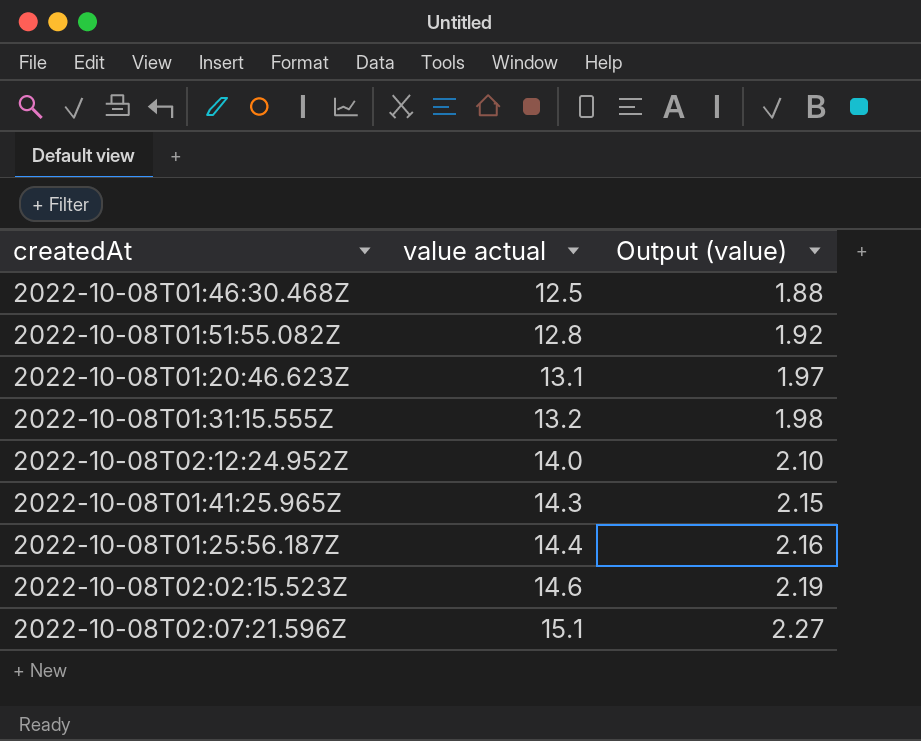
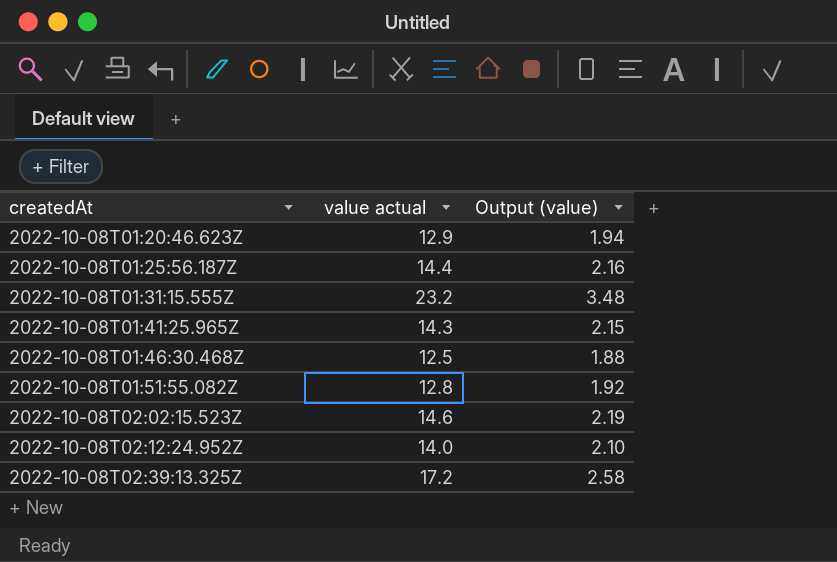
row order: value actual ascending -> createdAt ascending
row 2022-10-08T02:07:21.596Z: 15.1 | 2.27 -> none
2022-10-08T01:20:46.623Z | value actual: 13.1 -> 12.9
2022-10-08T01:20:46.623Z | Output (value): 1.97 -> 1.94
2022-10-08T01:31:15.555Z | value actual: 13.2 -> 23.2
2022-10-08T01:31:15.555Z | Output (value): 1.98 -> 3.48
row 2022-10-08T02:39:13.325Z: none -> 17.2 | 2.58

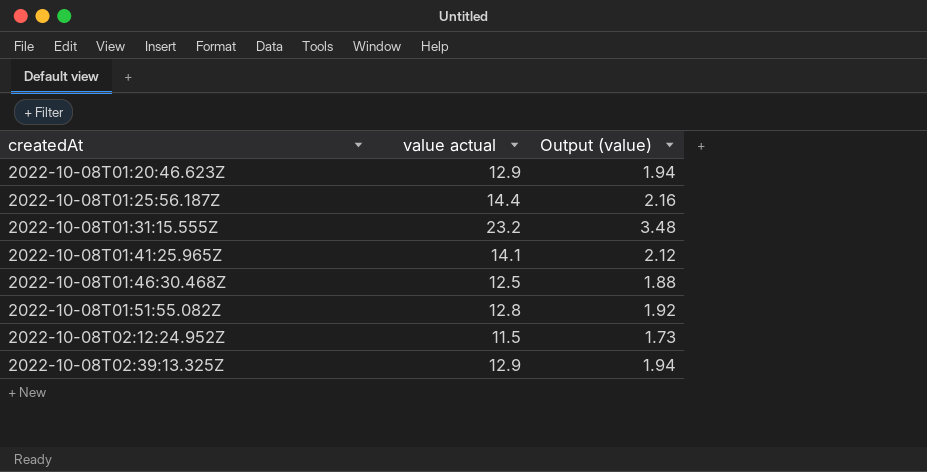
row 2022-10-08T02:02:15.523Z: 14.6 | 2.19 -> none
2022-10-08T01:41:25.965Z | value actual: 14.3 -> 14.1
2022-10-08T01:41:25.965Z | Output (value): 2.15 -> 2.12
2022-10-08T02:12:24.952Z | value actual: 14.0 -> 11.5
2022-10-08T02:12:24.952Z | Output (value): 2.10 -> 1.73
2022-10-08T02:39:13.325Z | value actual: 17.2 -> 12.9
2022-10-08T02:39:13.325Z | Output (value): 2.58 -> 1.94

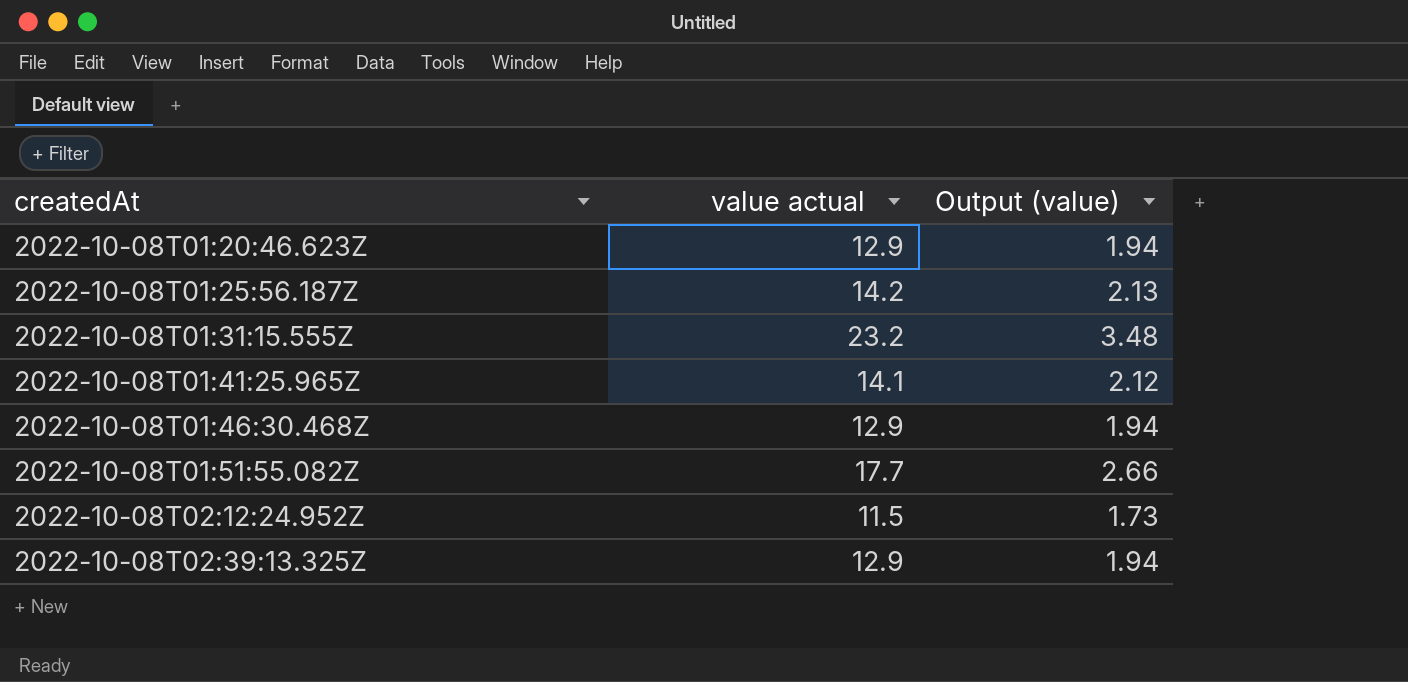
2022-10-08T01:25:56.187Z | value actual: 14.4 -> 14.2
2022-10-08T01:25:56.187Z | Output (value): 2.16 -> 2.13
2022-10-08T01:46:30.468Z | value actual: 12.5 -> 12.9
2022-10-08T01:46:30.468Z | Output (value): 1.88 -> 1.94
2022-10-08T01:51:55.082Z | value actual: 12.8 -> 17.7
2022-10-08T01:51:55.082Z | Output (value): 1.92 -> 2.66

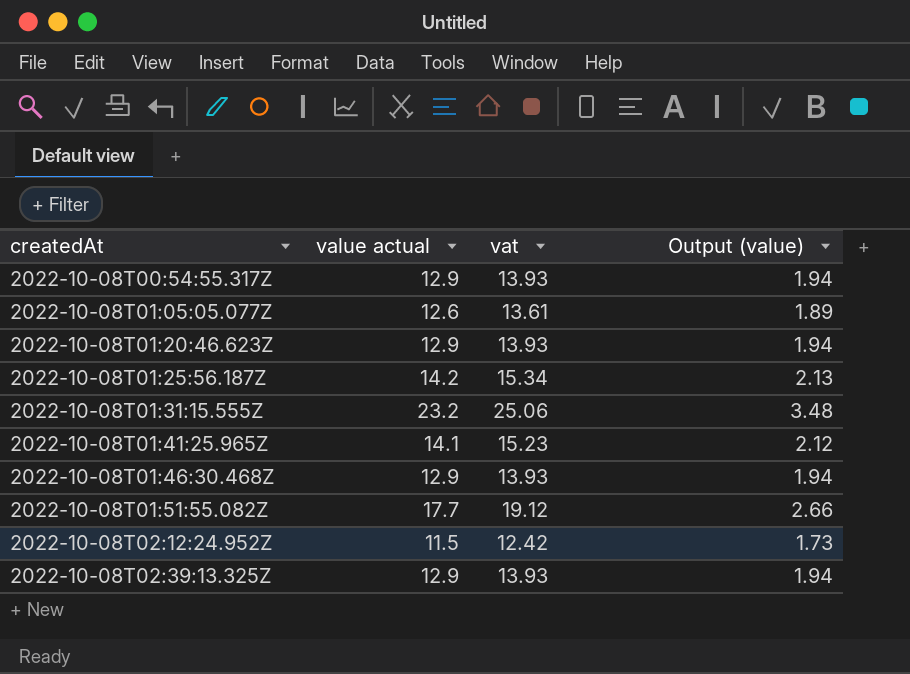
column vat | formula: none -> [value actual] * 1.08
row 2022-10-08T00:54:55.317Z: none -> 12.9 | 13.93 | 1.94
row 2022-10-08T01:05:05.077Z: none -> 12.6 | 13.61 | 1.89

